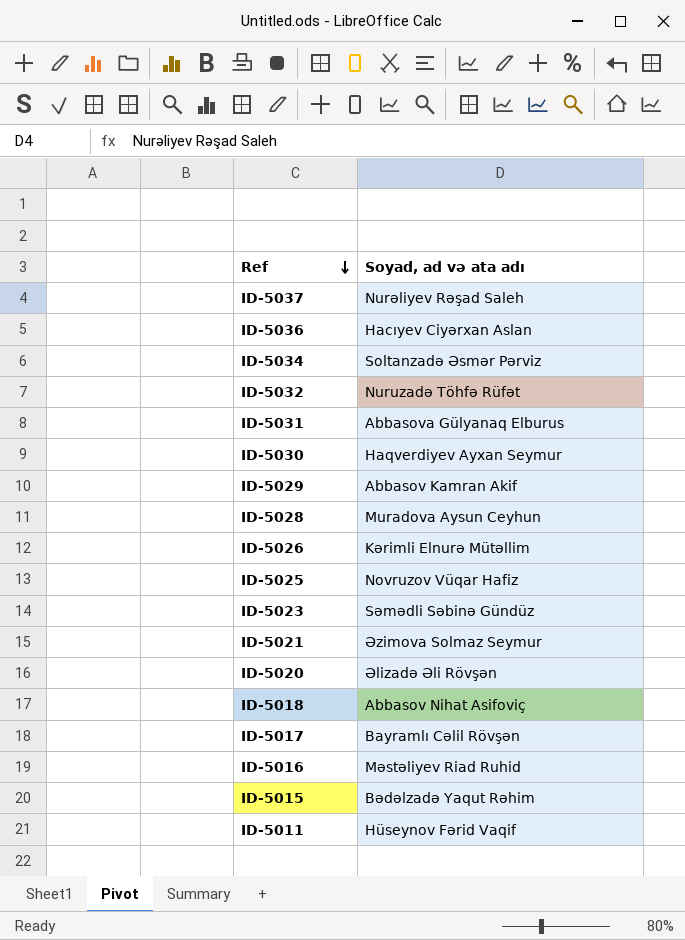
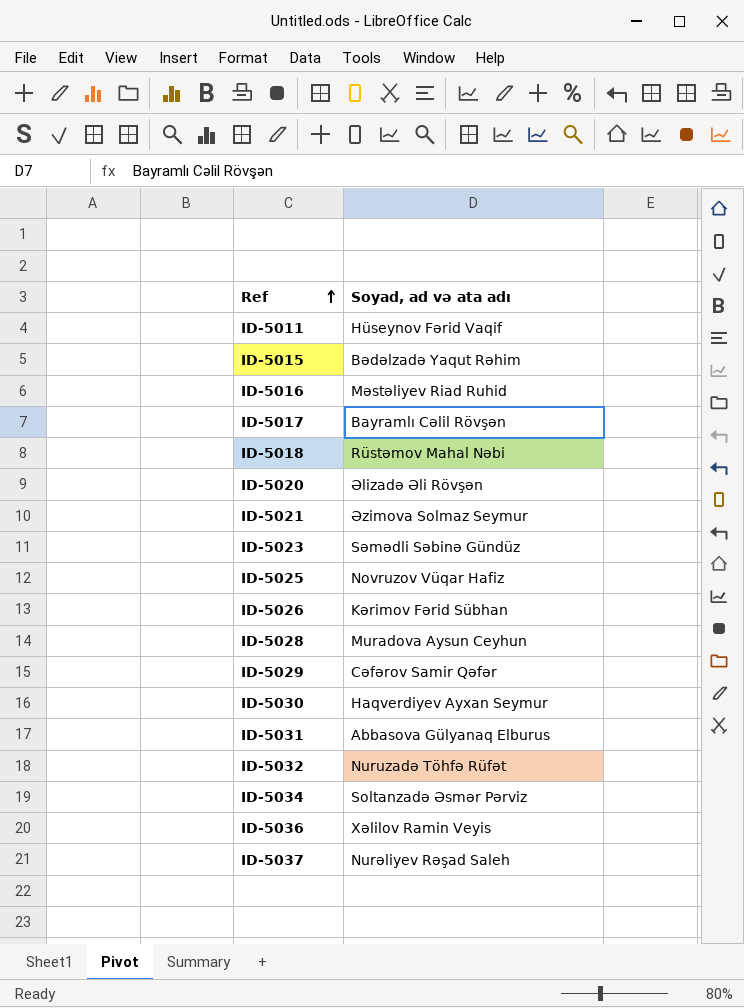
row order: Ref descending -> Ref ascending
ID-5018 | Soyad, ad və ata adı: Abbasov Nihat Asifoviç -> Rüstəmov Mahal Nəbi
ID-5026 | Soyad, ad və ata adı: Kərimli Elnurə Mütəllim -> Kərimov Fərid Sübhan
ID-5029 | Soyad, ad və ata adı: Abbasov Kamran Akif -> Cəfərov Samir Qəfər
ID-5036 | Soyad, ad və ata adı: Hacıyev Ciyərxan Aslan -> Xəlilov Ramin Veyis

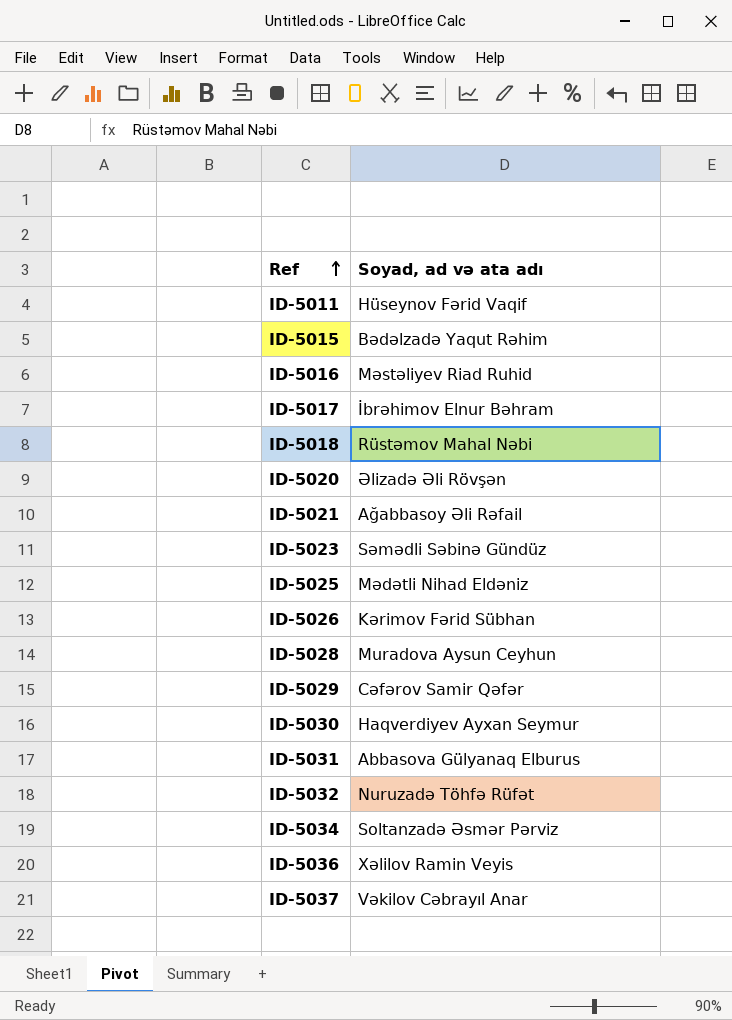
ID-5017 | Soyad, ad və ata adı: Bayramlı Cəlil Rövşən -> İbrəhimov Elnur Bəhram
ID-5021 | Soyad, ad və ata adı: Əzimova Solmaz Seymur -> Ağabbasoy Əli Rəfail
ID-5025 | Soyad, ad və ata adı: Novruzov Vüqar Hafiz -> Mədətli Nihad Eldəniz
ID-5037 | Soyad, ad və ata adı: Nurəliyev Rəşad Saleh -> Vəkilov Cəbrayıl Anar

